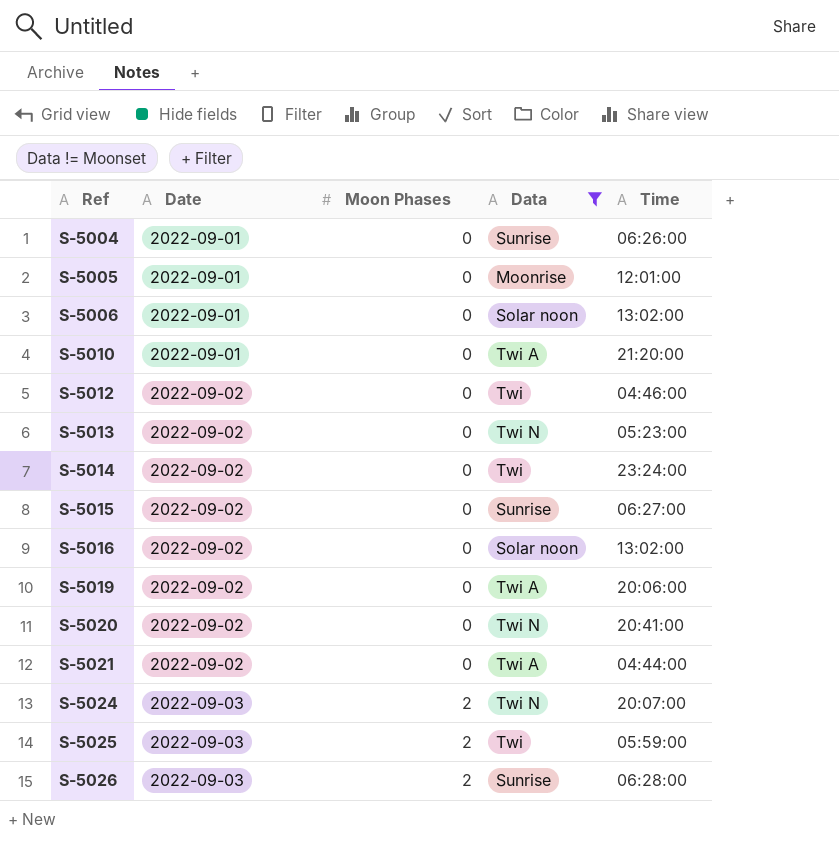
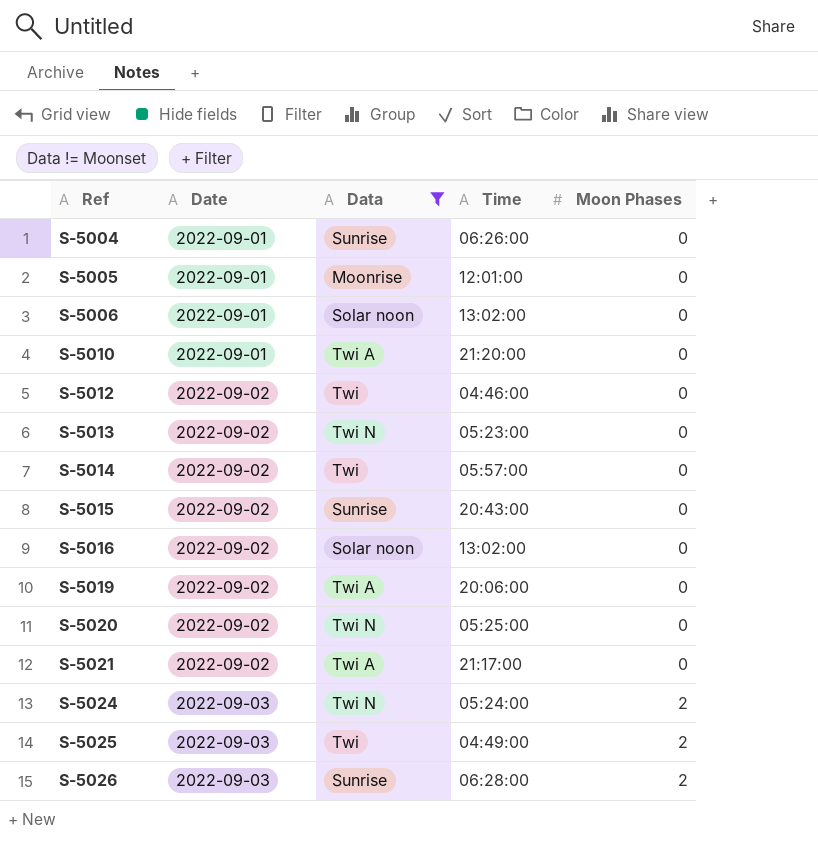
column Moon Phases | position: 3 -> 5
S-5014 | Time: 23:24:00 -> 05:57:00
S-5015 | Time: 06:27:00 -> 20:43:00
S-5020 | Time: 20:41:00 -> 05:25:00
S-5021 | Time: 04:44:00 -> 21:17:00
S-5024 | Time: 20:07:00 -> 05:24:00
S-5025 | Time: 05:59:00 -> 04:49:00

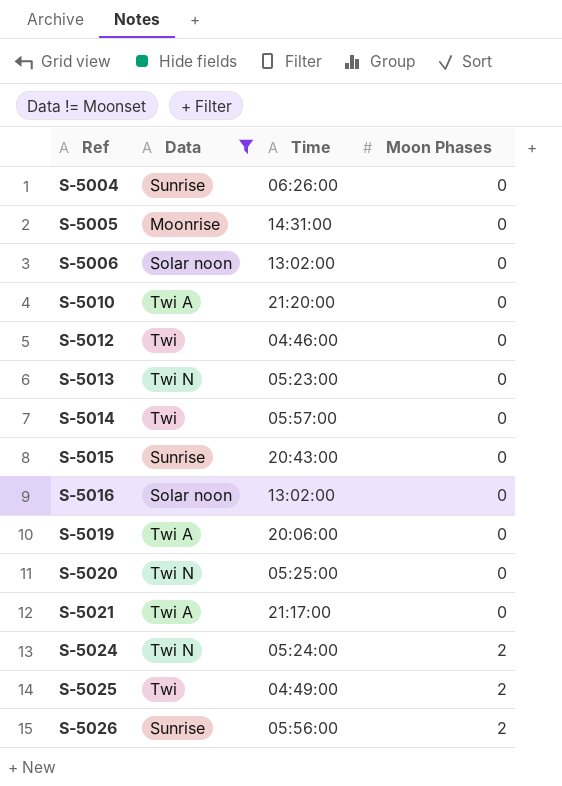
column Date | position: 2 -> none
S-5005 | Time: 12:01:00 -> 14:31:00
S-5026 | Time: 06:28:00 -> 05:56:00

